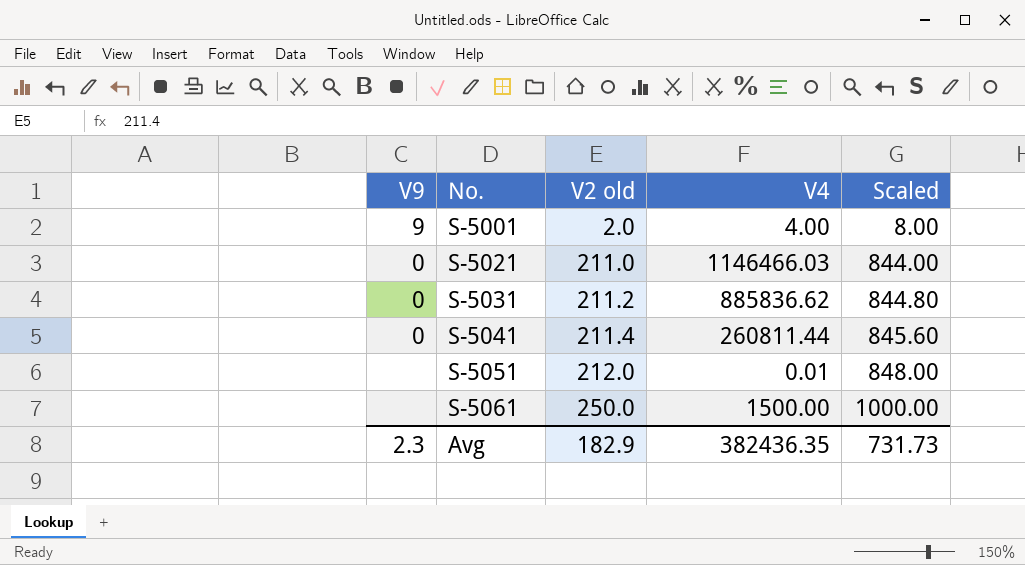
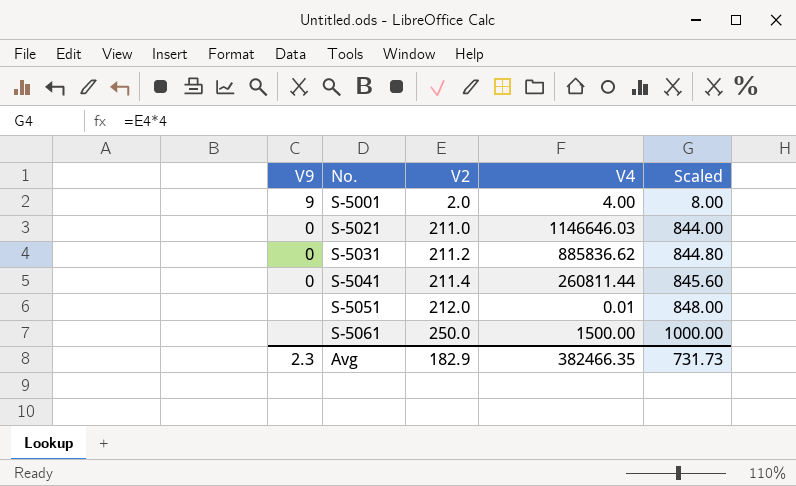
column name: V2 old -> V2
S-5021 | V4: 1146466.03 -> 1146646.03
Avg | V4: 382436.35 -> 382466.35

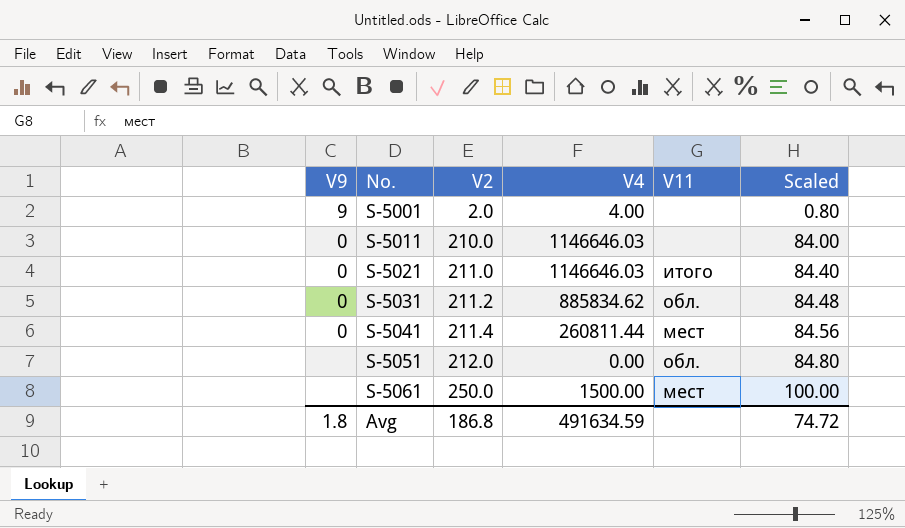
column V11 | position: none -> 5
column Scaled | formula: [V2] * 4 -> [V2] * 0.4
row S-5011: none -> 0 | 210.0 | 1146646.03 | none | 84.00
S-5031 | V4: 885836.62 -> 885834.62
S-5051 | V4: 0.01 -> 0.00
Avg | V9: 2.3 -> 1.8
Avg | V2: 182.9 -> 186.8
Avg | V4: 382466.35 -> 491634.59
Avg | Scaled: 731.73 -> 74.72

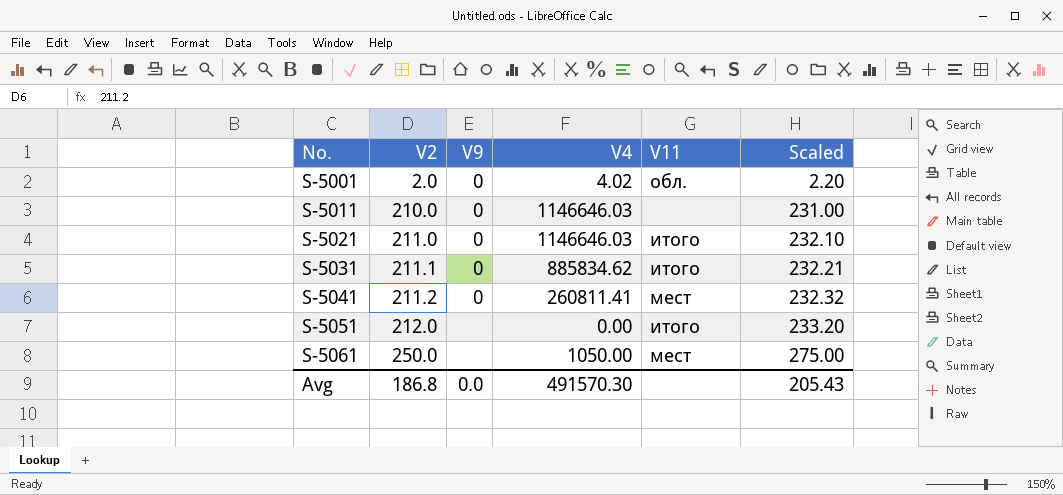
column V9 | position: 1 -> 3
column Scaled | formula: [V2] * 0.4 -> [V2] * 1.1
S-5001 | V9: 9 -> 0
S-5001 | V4: 4.00 -> 4.02
S-5001 | V11: none -> обл.
S-5031 | V2: 211.2 -> 211.1
S-5031 | V11: обл. -> итого
S-5041 | V2: 211.4 -> 211.2
S-5041 | V4: 260811.44 -> 260811.41
S-5051 | V11: обл. -> итого
S-5061 | V4: 1500.00 -> 1050.00
Avg | V9: 1.8 -> 0.0
Avg | V4: 491634.59 -> 491570.30
Avg | Scaled: 74.72 -> 205.43

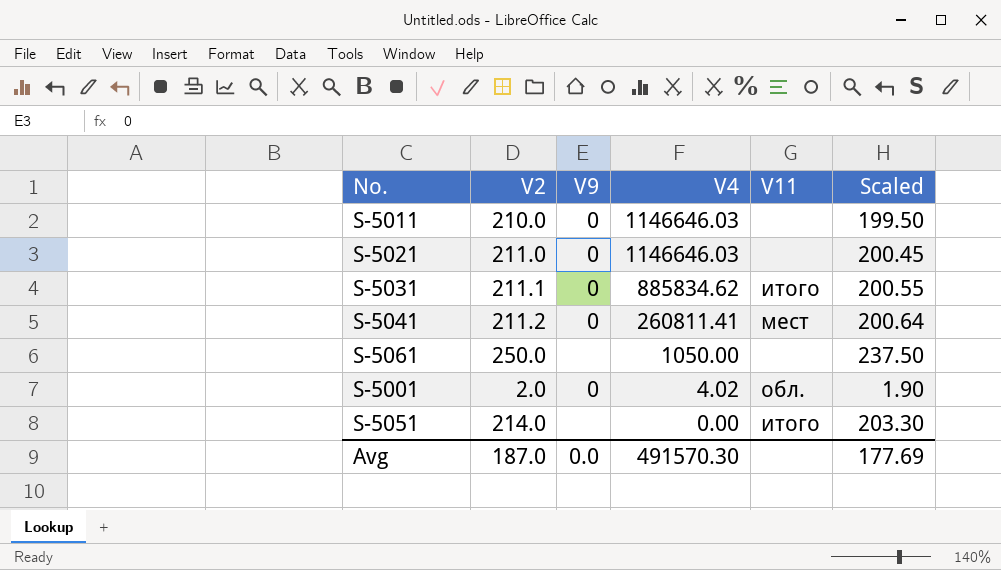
row order: No. ascending -> V4 descending
column Scaled | formula: [V2] * 1.1 -> [V2] * 0.95
S-5021 | V11: итого -> none
S-5061 | V11: мест -> none
S-5051 | V2: 212.0 -> 214.0
Avg | V2: 186.8 -> 187.0
Avg | Scaled: 205.43 -> 177.69

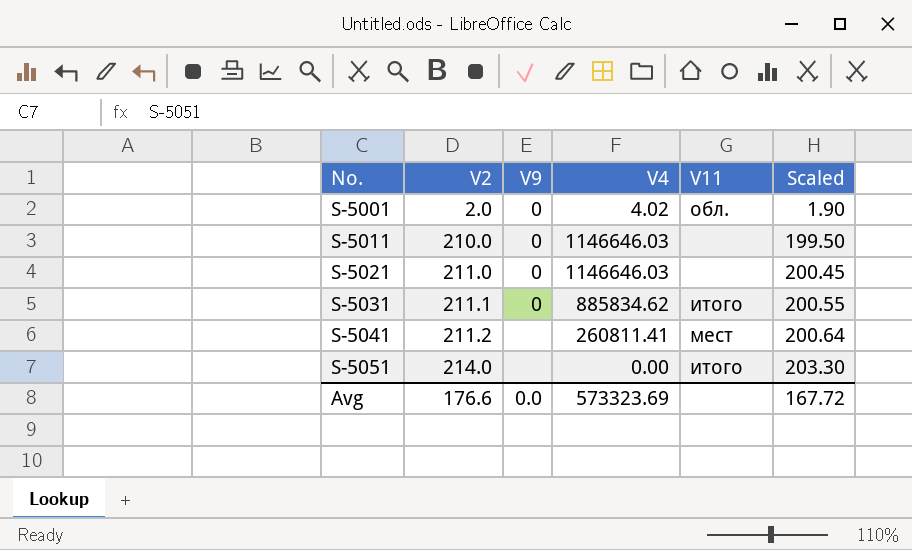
row order: V4 descending -> No. ascending
row S-5061: 250.0 | none | 1050.00 | none | 237.50 -> none
S-5041 | V9: 0 -> none
Avg | V2: 187.0 -> 176.6
Avg | V4: 491570.30 -> 573323.69
Avg | Scaled: 177.69 -> 167.72

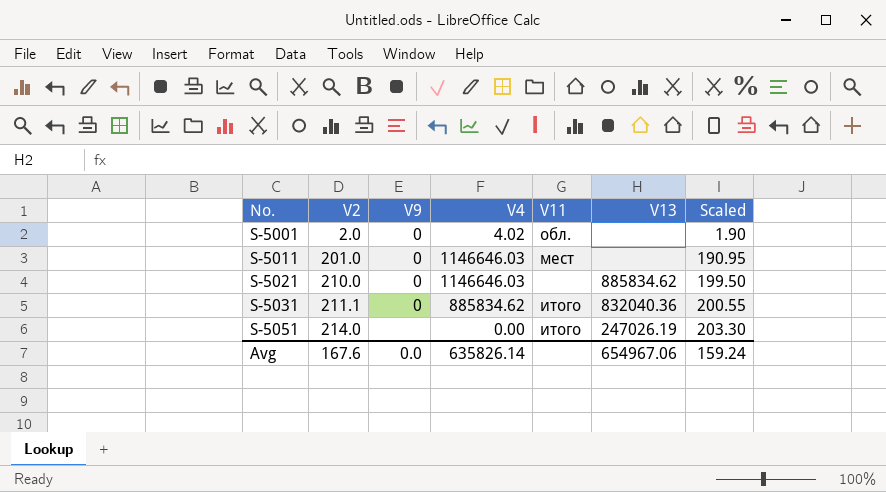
column V13 | position: none -> 6
row S-5041: 211.2 | none | 260811.41 | мест | 200.64 -> none
S-5011 | V2: 210.0 -> 201.0
S-5011 | V11: none -> мест
S-5011 | Scaled: 199.50 -> 190.95
S-5021 | V2: 211.0 -> 210.0
S-5021 | Scaled: 200.45 -> 199.50
Avg | V2: 176.6 -> 167.6
Avg | V4: 573323.69 -> 635826.14
Avg | Scaled: 167.72 -> 159.24

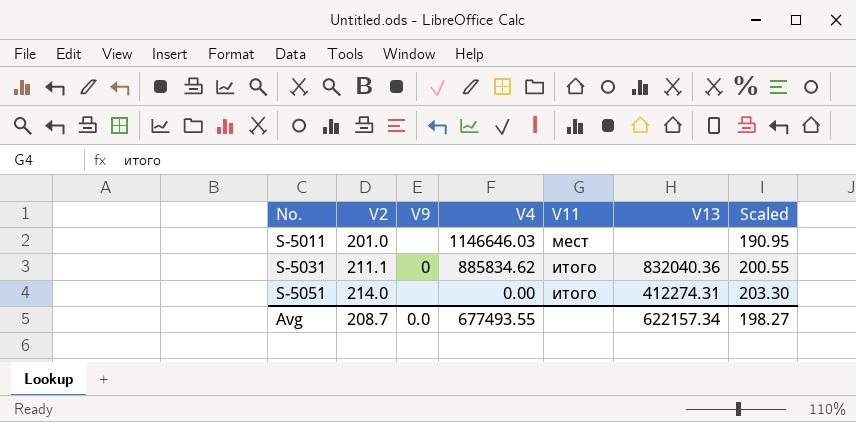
row S-5001: 2.0 | 0 | 4.02 | обл. | none | 1.90 -> none
row S-5021: 210.0 | 0 | 1146646.03 | none | 885834.62 | 199.50 -> none
S-5011 | V9: 0 -> none
S-5051 | V13: 247026.19 -> 412274.31
Avg | V2: 167.6 -> 208.7
Avg | V4: 635826.14 -> 677493.55
Avg | V13: 654967.06 -> 622157.34
Avg | Scaled: 159.24 -> 198.27

